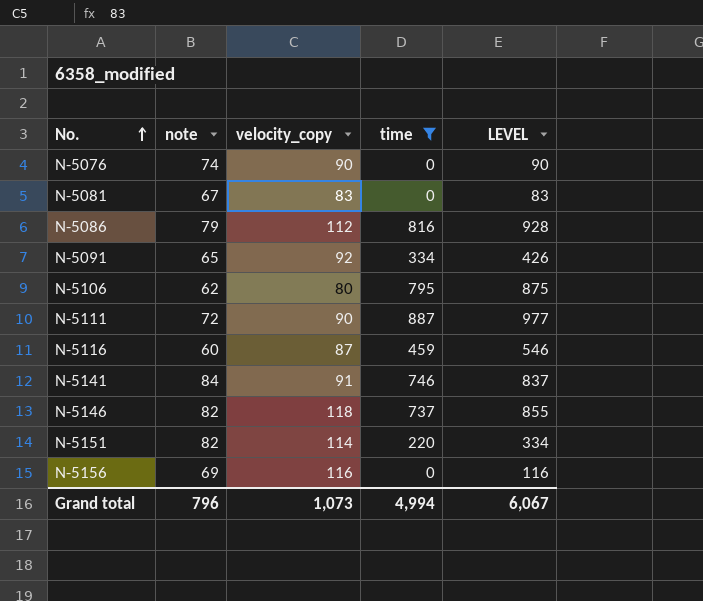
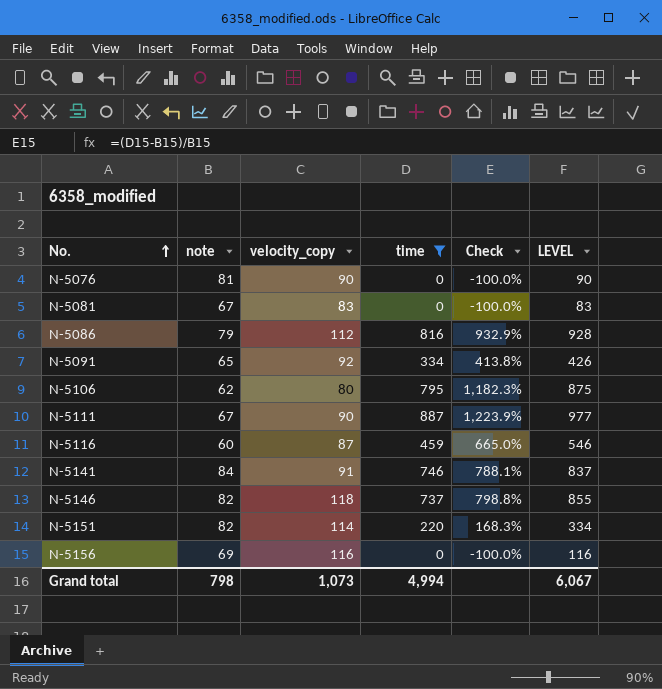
column Check | formula: none -> ([time] - [note]) / [note]
N-5076 | note: 74 -> 81
N-5111 | note: 72 -> 67
Grand total | note: 796 -> 798

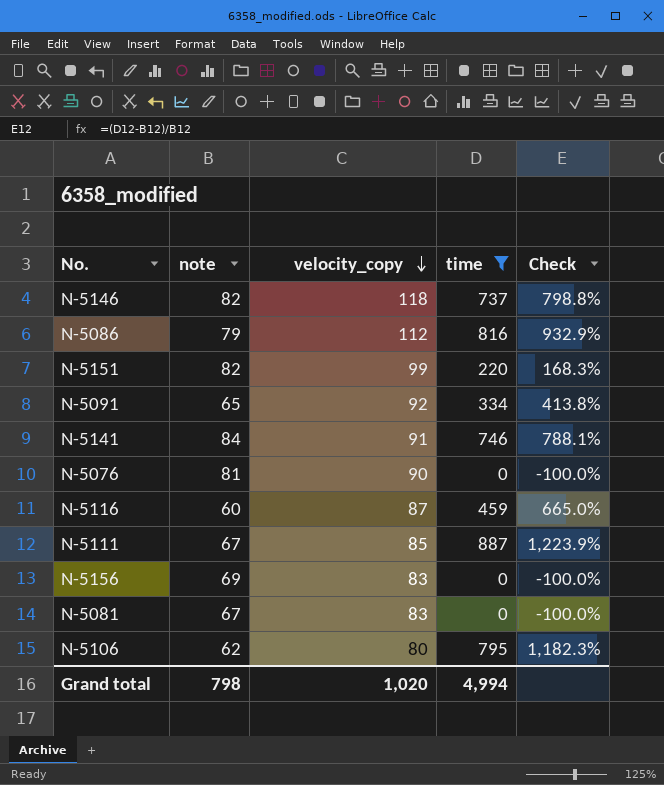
row order: No. ascending -> velocity_copy descending
column LEVEL | formula: [velocity_copy] + [time] -> none
N-5151 | velocity_copy: 114 -> 99
N-5111 | velocity_copy: 90 -> 85
N-5156 | velocity_copy: 116 -> 83
Grand total | velocity_copy: 1,073 -> 1,020

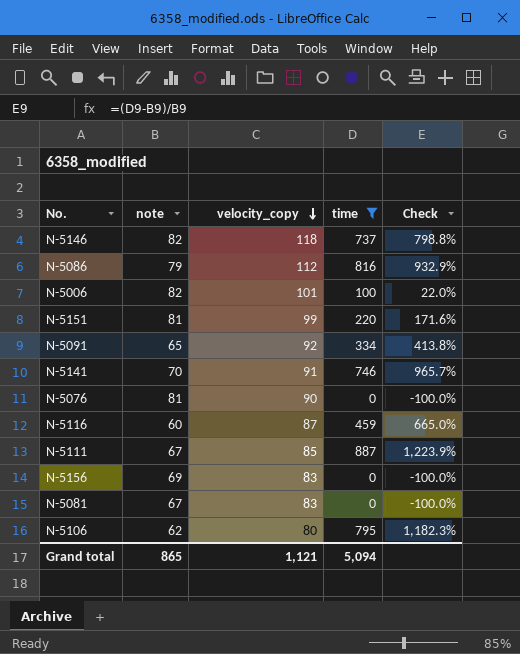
row N-5006: none -> 82 | 101 | 100 | 22.0%
N-5151 | note: 82 -> 81
N-5151 | Check: 168.3% -> 171.6%
N-5141 | note: 84 -> 70
N-5141 | Check: 788.1% -> 965.7%
Grand total | note: 798 -> 865
Grand total | velocity_copy: 1,020 -> 1,121
Grand total | time: 4,994 -> 5,094

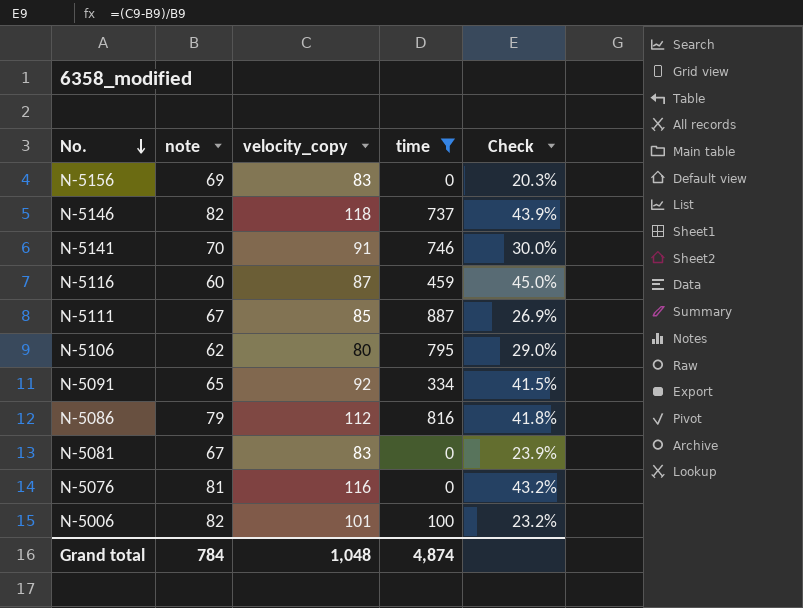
row order: velocity_copy descending -> No. descending
column Check | formula: ([time] - [note]) / [note] -> ([velocity_copy] - [note]) / [note]
row N-5151: 81 | 99 | 220 | 171.6% -> none
N-5076 | velocity_copy: 90 -> 116
Grand total | note: 865 -> 784
Grand total | velocity_copy: 1,121 -> 1,048
Grand total | time: 5,094 -> 4,874

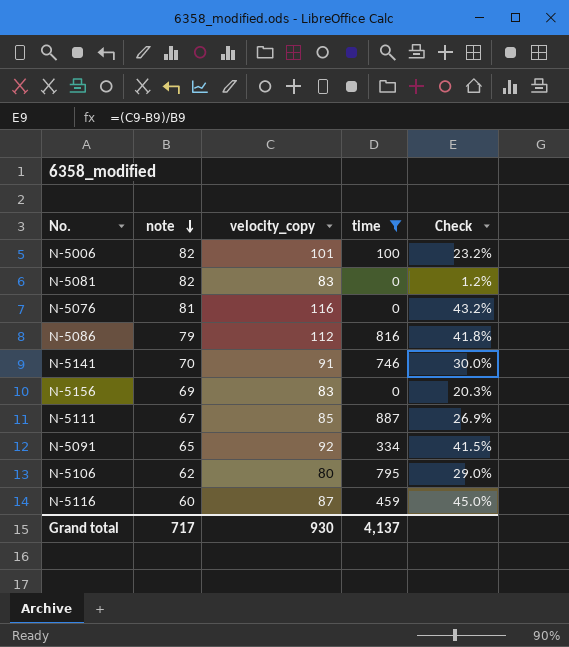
row order: No. descending -> note descending
row N-5146: 82 | 118 | 737 | 43.9% -> none
N-5081 | note: 67 -> 82
N-5081 | Check: 23.9% -> 1.2%
Grand total | note: 784 -> 717
Grand total | velocity_copy: 1,048 -> 930
Grand total | time: 4,874 -> 4,137

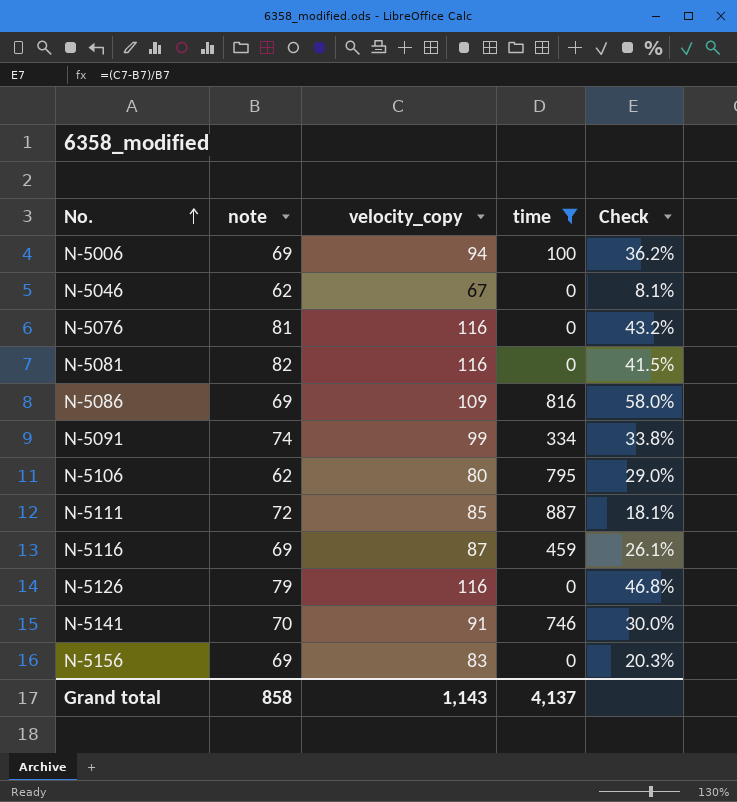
row order: note descending -> No. ascending
N-5006 | note: 82 -> 69
N-5006 | velocity_copy: 101 -> 94
N-5006 | Check: 23.2% -> 36.2%
row N-5046: none -> 62 | 67 | 0 | 8.1%
N-5081 | velocity_copy: 83 -> 116
N-5081 | Check: 1.2% -> 41.5%
N-5086 | note: 79 -> 69
N-5086 | velocity_copy: 112 -> 109
N-5086 | Check: 41.8% -> 58.0%
N-5091 | note: 65 -> 74
N-5091 | velocity_copy: 92 -> 99
N-5091 | Check: 41.5% -> 33.8%
N-5111 | note: 67 -> 72
N-5111 | Check: 26.9% -> 18.1%
N-5116 | note: 60 -> 69
N-5116 | Check: 45.0% -> 26.1%
row N-5126: none -> 79 | 116 | 0 | 46.8%
Grand total | note: 717 -> 858
Grand total | velocity_copy: 930 -> 1,143

